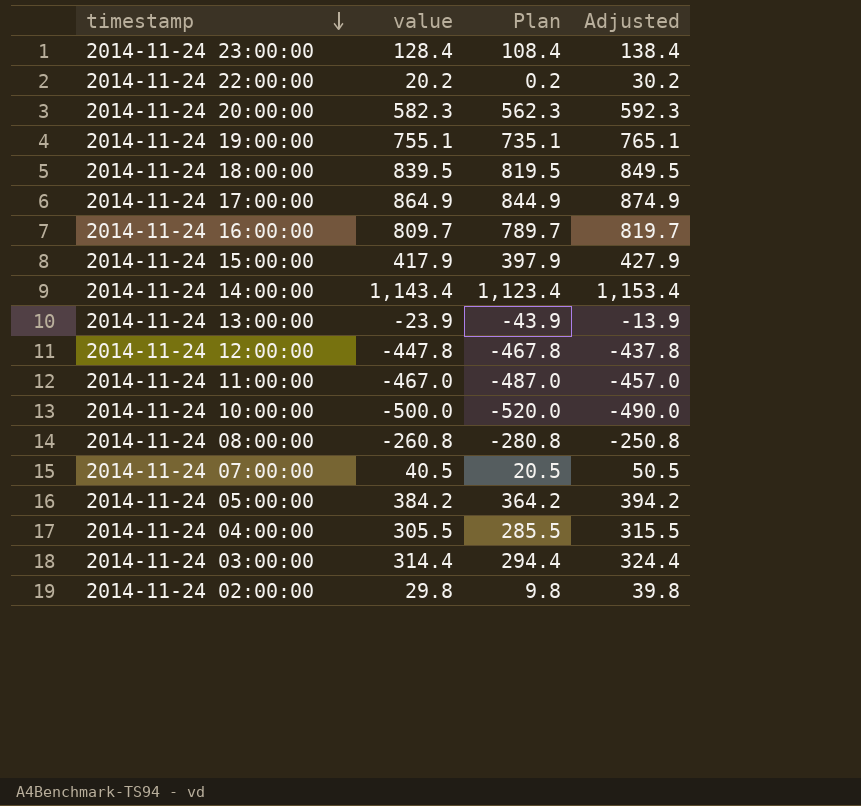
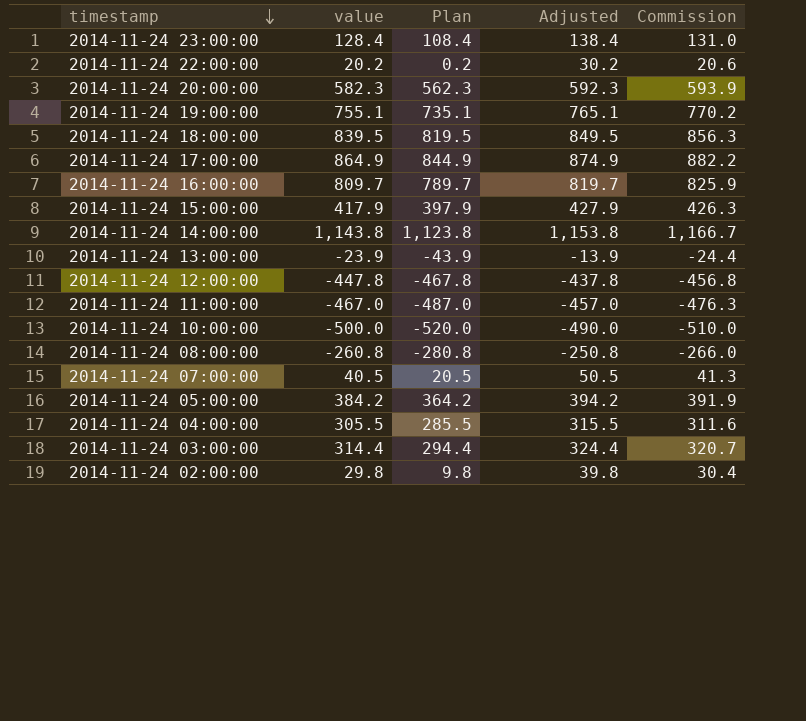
column Commission | formula: none -> [value] * 1.02
2014-11-24 14:00:00 | value: 1,143.4 -> 1,143.8
2014-11-24 14:00:00 | Plan: 1,123.4 -> 1,123.8
2014-11-24 14:00:00 | Adjusted: 1,153.4 -> 1,153.8

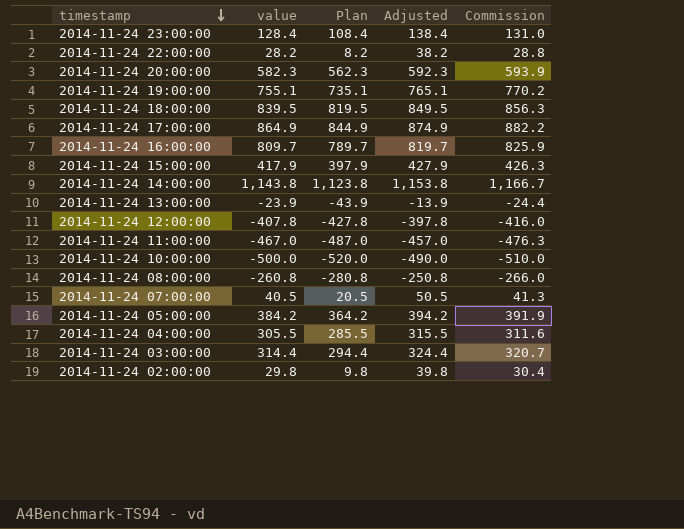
2014-11-24 22:00:00 | value: 20.2 -> 28.2
2014-11-24 22:00:00 | Plan: 0.2 -> 8.2
2014-11-24 22:00:00 | Adjusted: 30.2 -> 38.2
2014-11-24 22:00:00 | Commission: 20.6 -> 28.8
2014-11-24 12:00:00 | value: -447.8 -> -407.8
2014-11-24 12:00:00 | Plan: -467.8 -> -427.8
2014-11-24 12:00:00 | Adjusted: -437.8 -> -397.8
2014-11-24 12:00:00 | Commission: -456.8 -> -416.0

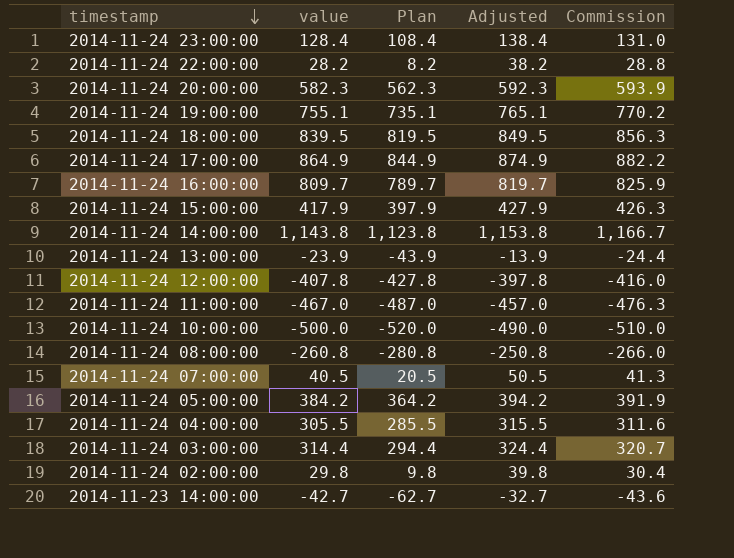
row 2014-11-23 14:00:00: none -> -42.7 | -62.7 | -32.7 | -43.6

